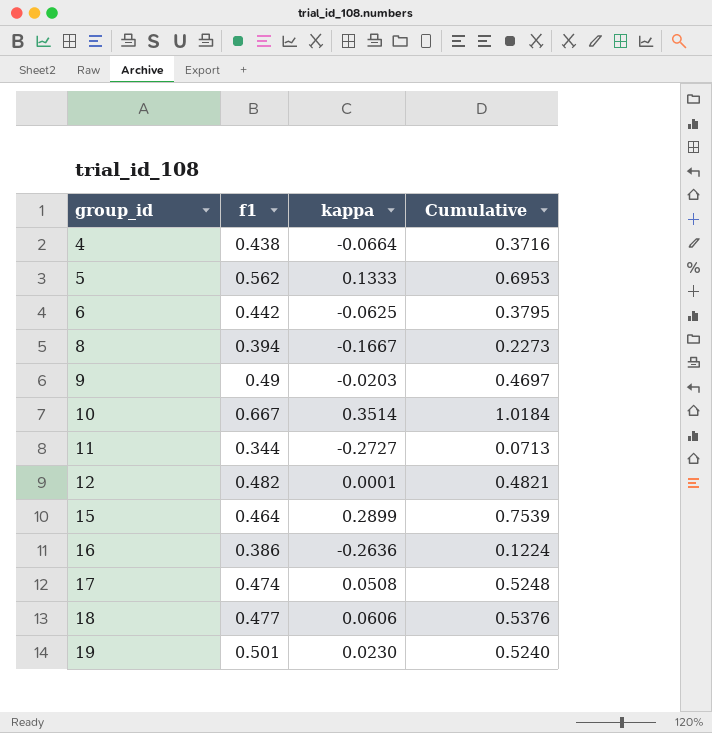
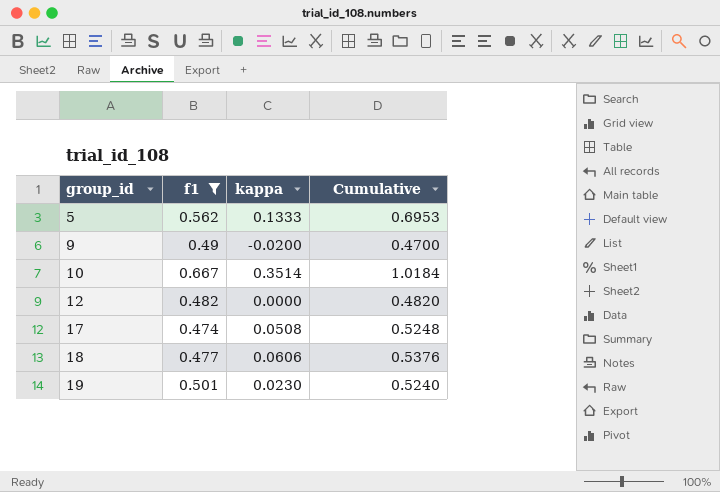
filter: none -> f1 >= 0.474
9 | kappa: -0.0203 -> -0.0200
9 | Cumulative: 0.4697 -> 0.4700
12 | kappa: 0.0001 -> 0.0000
12 | Cumulative: 0.4821 -> 0.4820

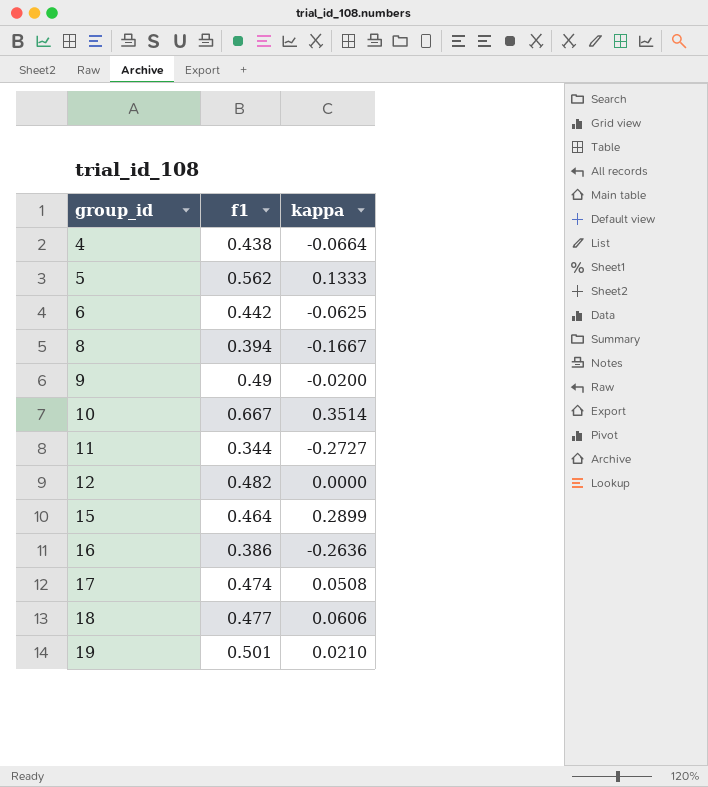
filter: f1 >= 0.474 -> none
column Cumulative | formula: [f1] + [kappa] -> none
19 | kappa: 0.0230 -> 0.0210

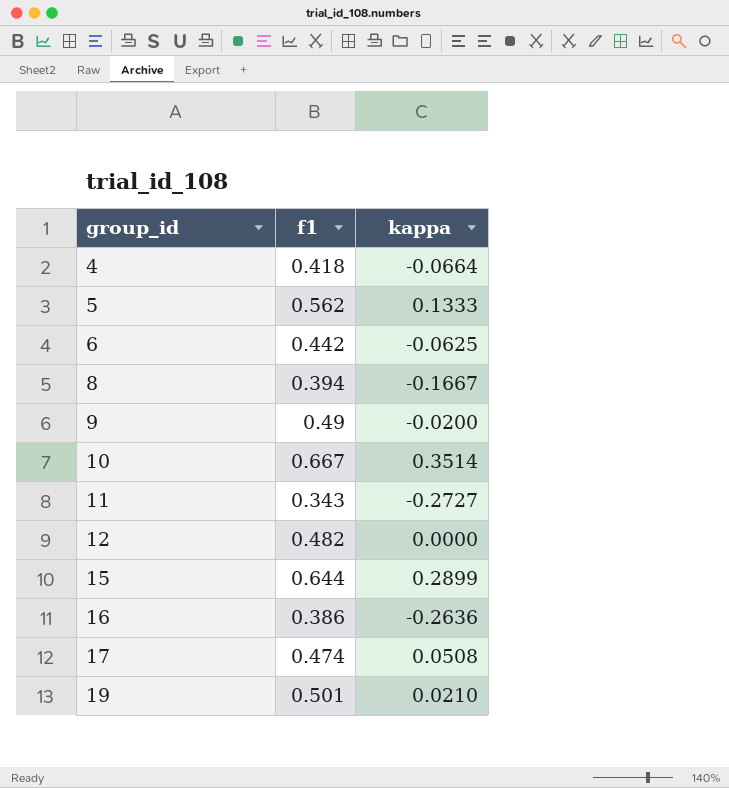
row 18: 0.477 | 0.0606 -> none
4 | f1: 0.438 -> 0.418
11 | f1: 0.344 -> 0.343
15 | f1: 0.464 -> 0.644

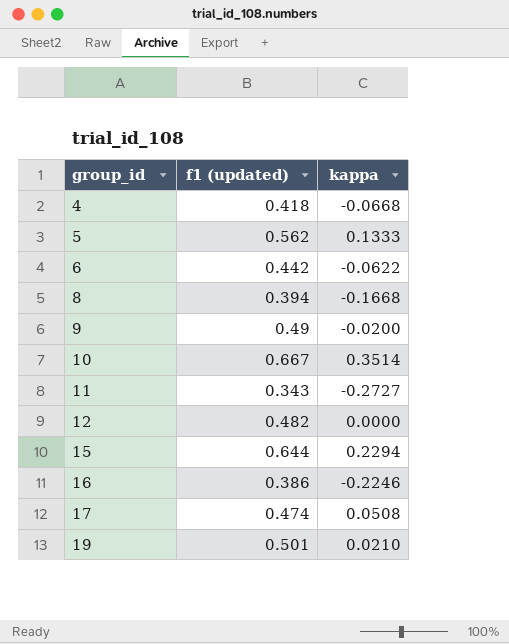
column name: f1 -> f1 (updated)
4 | kappa: -0.0664 -> -0.0668
6 | kappa: -0.0625 -> -0.0622
8 | kappa: -0.1667 -> -0.1668
15 | kappa: 0.2899 -> 0.2294
16 | kappa: -0.2636 -> -0.2246

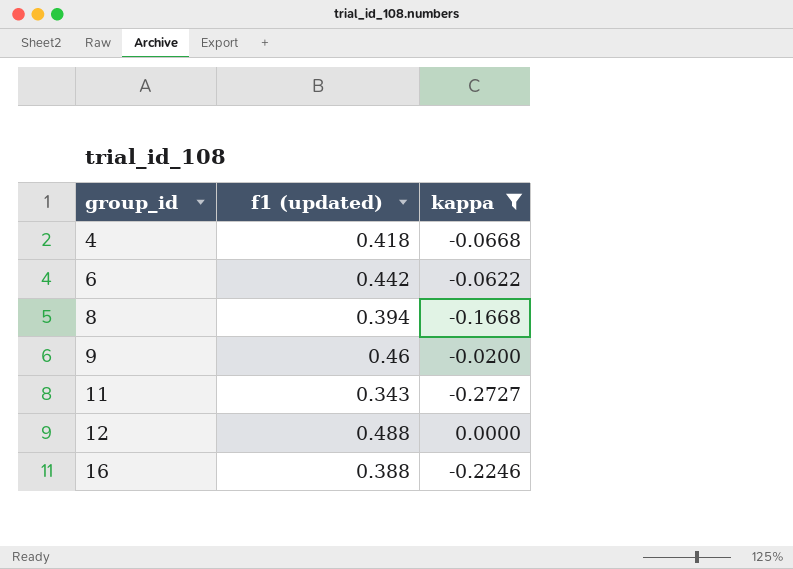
filter: none -> kappa <= 0.0000
9 | f1 (updated): 0.49 -> 0.46
12 | f1 (updated): 0.482 -> 0.488
16 | f1 (updated): 0.386 -> 0.388

